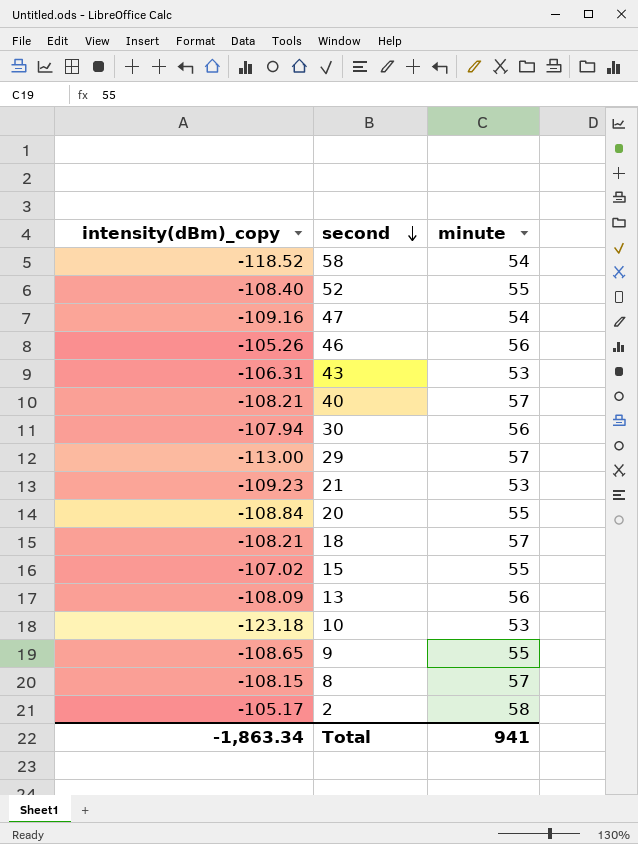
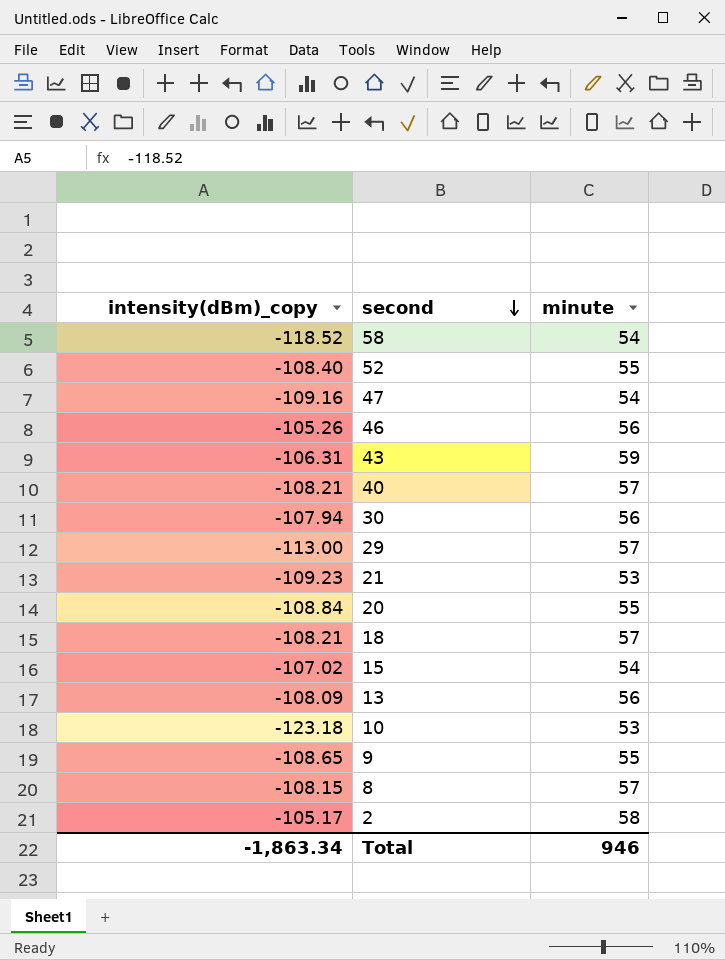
43 | minute: 53 -> 59
15 | minute: 55 -> 54
Total | minute: 941 -> 946

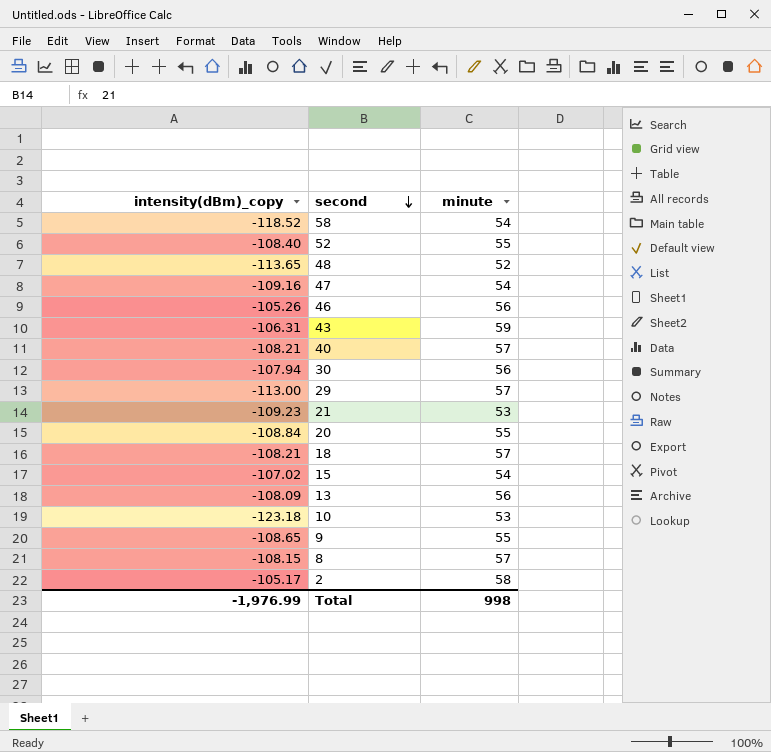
row 48: none -> -113.65 | 52
Total | intensity(dBm)_copy: -1,863.34 -> -1,976.99
Total | minute: 946 -> 998

